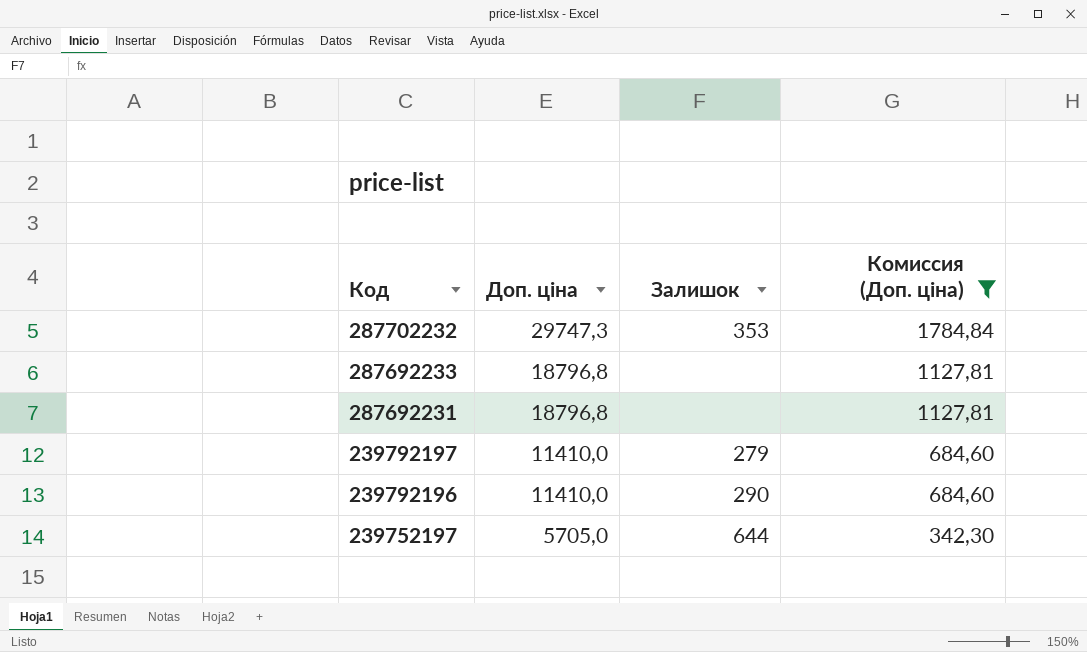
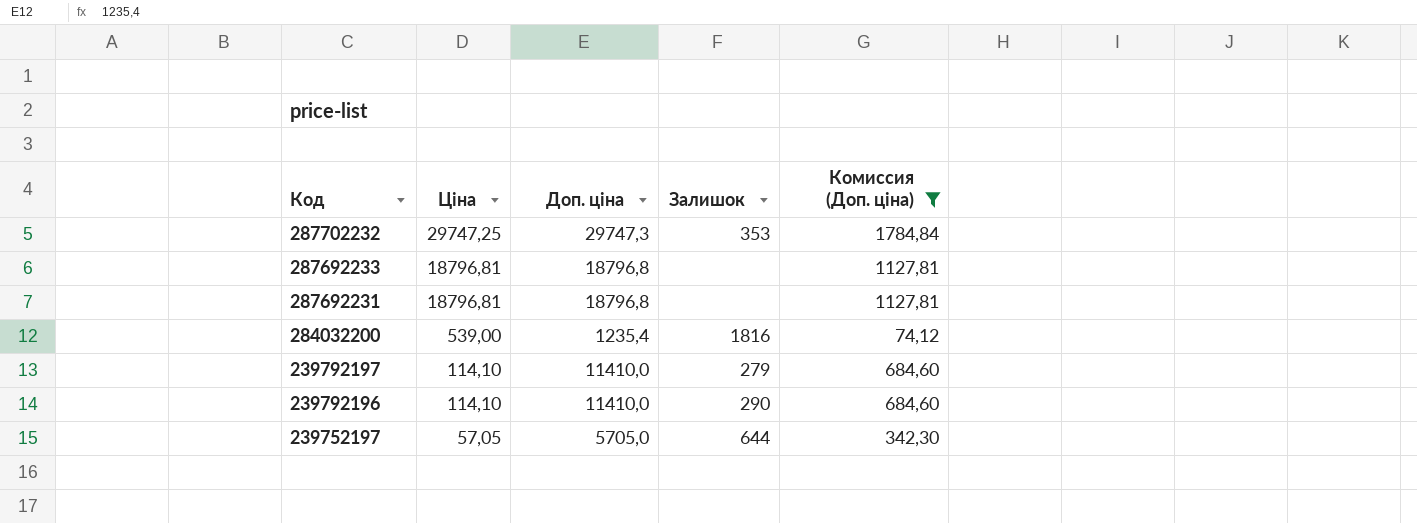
column Ціна | position: none -> 2
row 284032200: none -> 539,00 | 1235,4 | 1816 | 74,12

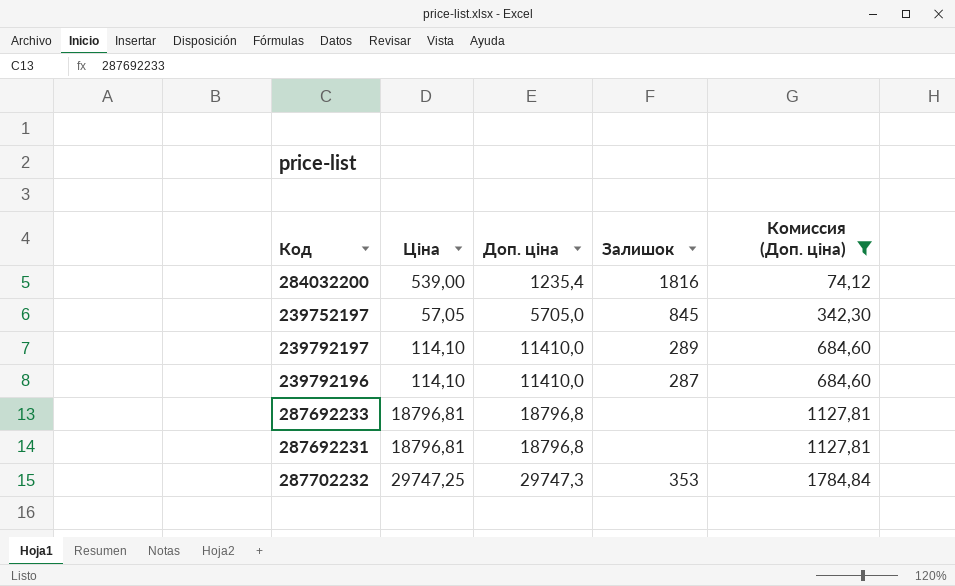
row order: Код descending -> Доп. ціна ascending
239752197 | Залишок: 644 -> 845
239792197 | Залишок: 279 -> 289
239792196 | Залишок: 290 -> 287

